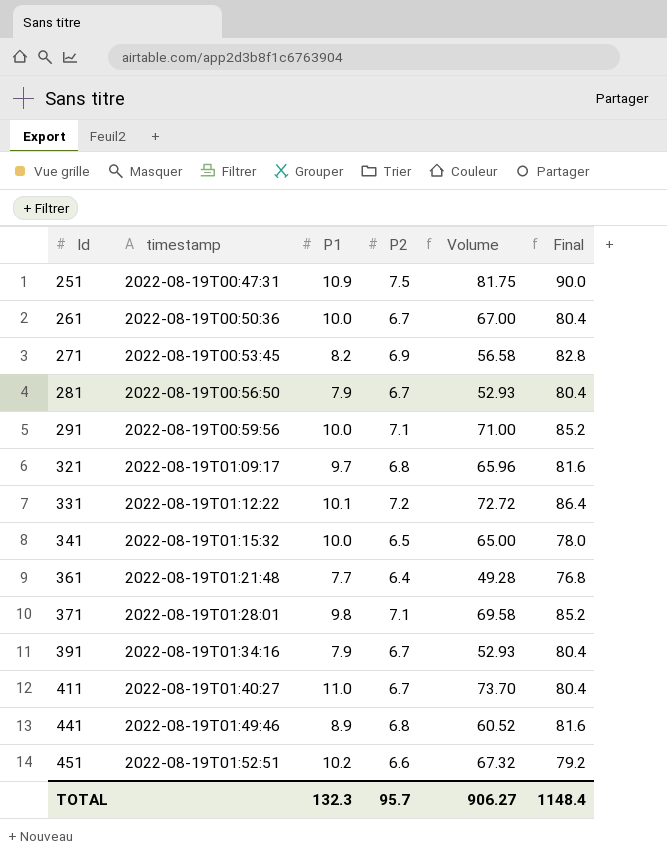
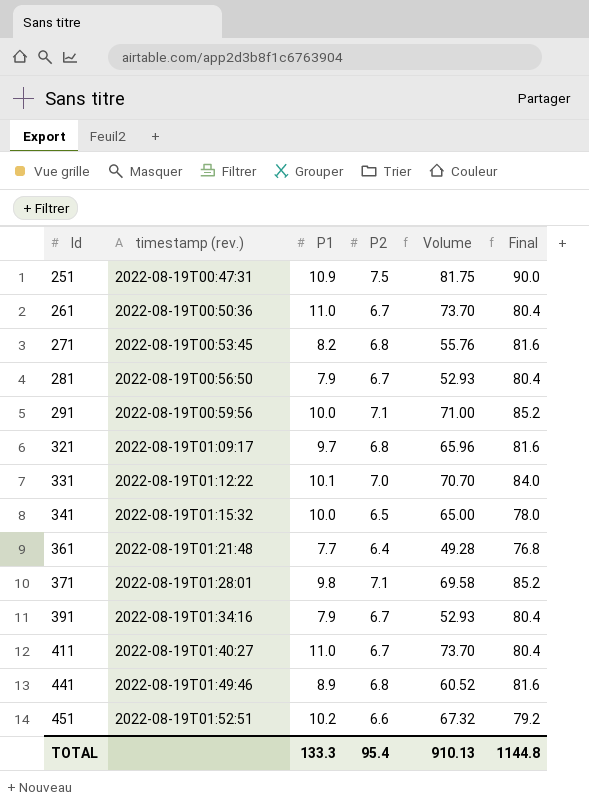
column name: timestamp -> timestamp (rev.)
261 | P1: 10.0 -> 11.0
261 | Volume: 67.00 -> 73.70
271 | P2: 6.9 -> 6.8
271 | Volume: 56.58 -> 55.76
271 | Final: 82.8 -> 81.6
331 | P2: 7.2 -> 7.0
331 | Volume: 72.72 -> 70.70
331 | Final: 86.4 -> 84.0
TOTAL | P1: 132.3 -> 133.3
TOTAL | P2: 95.7 -> 95.4
TOTAL | Volume: 906.27 -> 910.13
TOTAL | Final: 1148.4 -> 1144.8

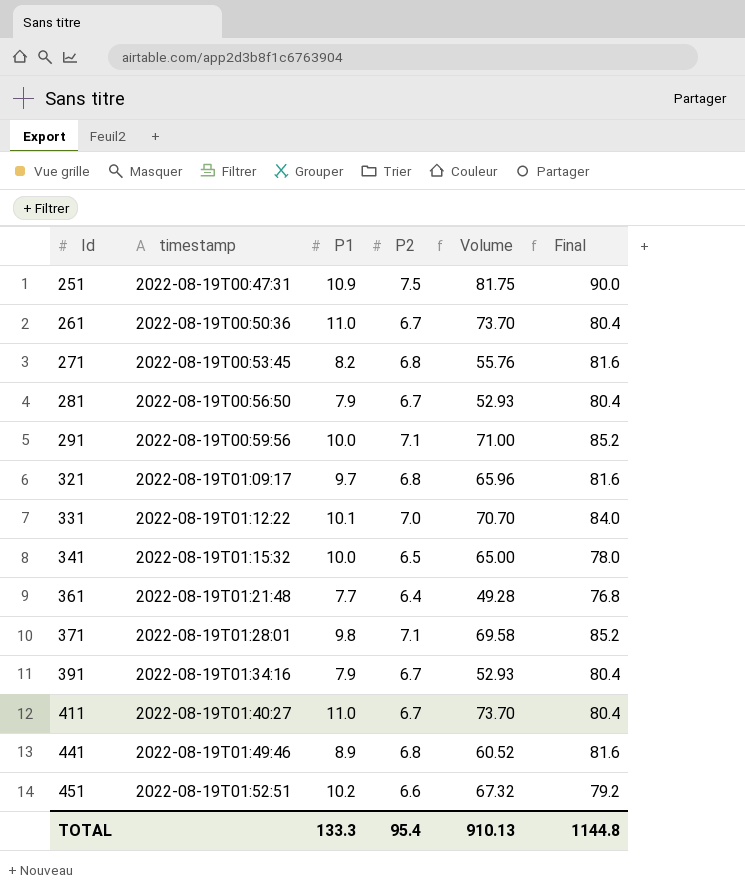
column name: timestamp (rev.) -> timestamp

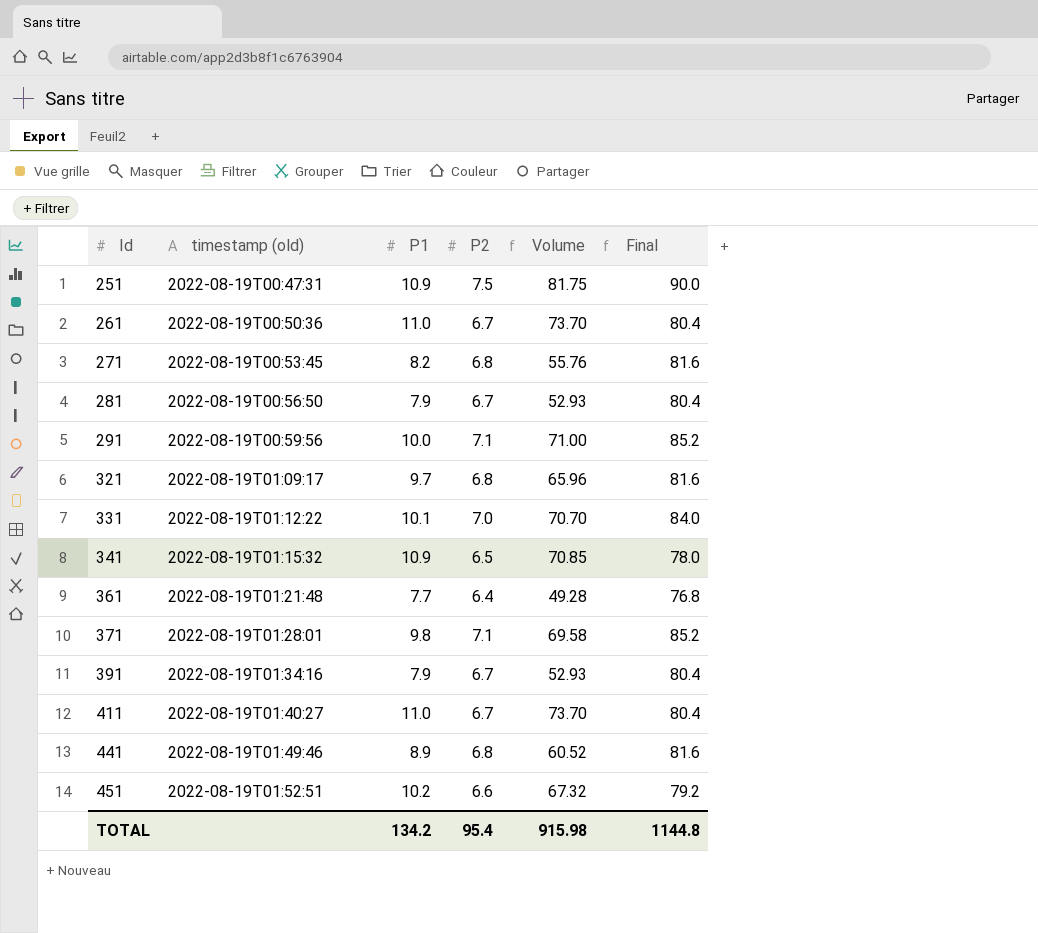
column name: timestamp -> timestamp (old)
341 | P1: 10.0 -> 10.9
341 | Volume: 65.00 -> 70.85
TOTAL | P1: 133.3 -> 134.2
TOTAL | Volume: 910.13 -> 915.98

